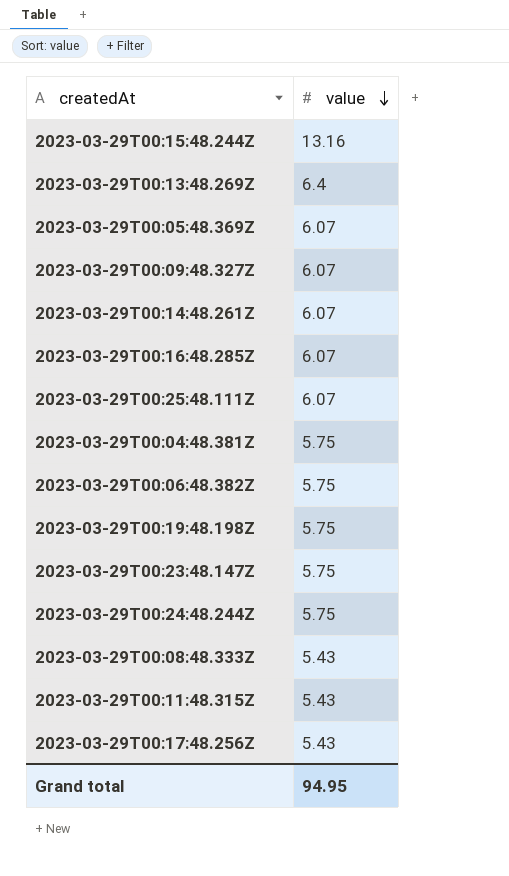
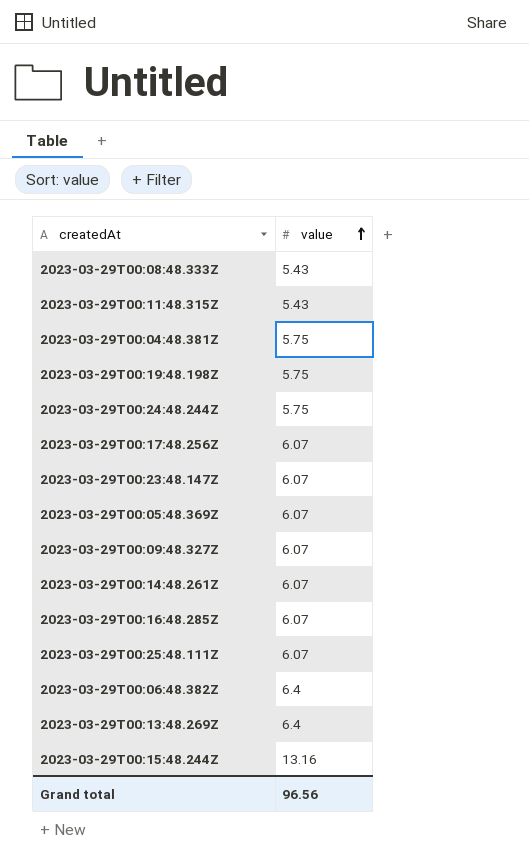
row order: value descending -> value ascending
2023-03-29T00:17:48.256Z | value: 5.43 -> 6.07
2023-03-29T00:23:48.147Z | value: 5.75 -> 6.07
2023-03-29T00:06:48.382Z | value: 5.75 -> 6.4
Grand total | value: 94.95 -> 96.56

